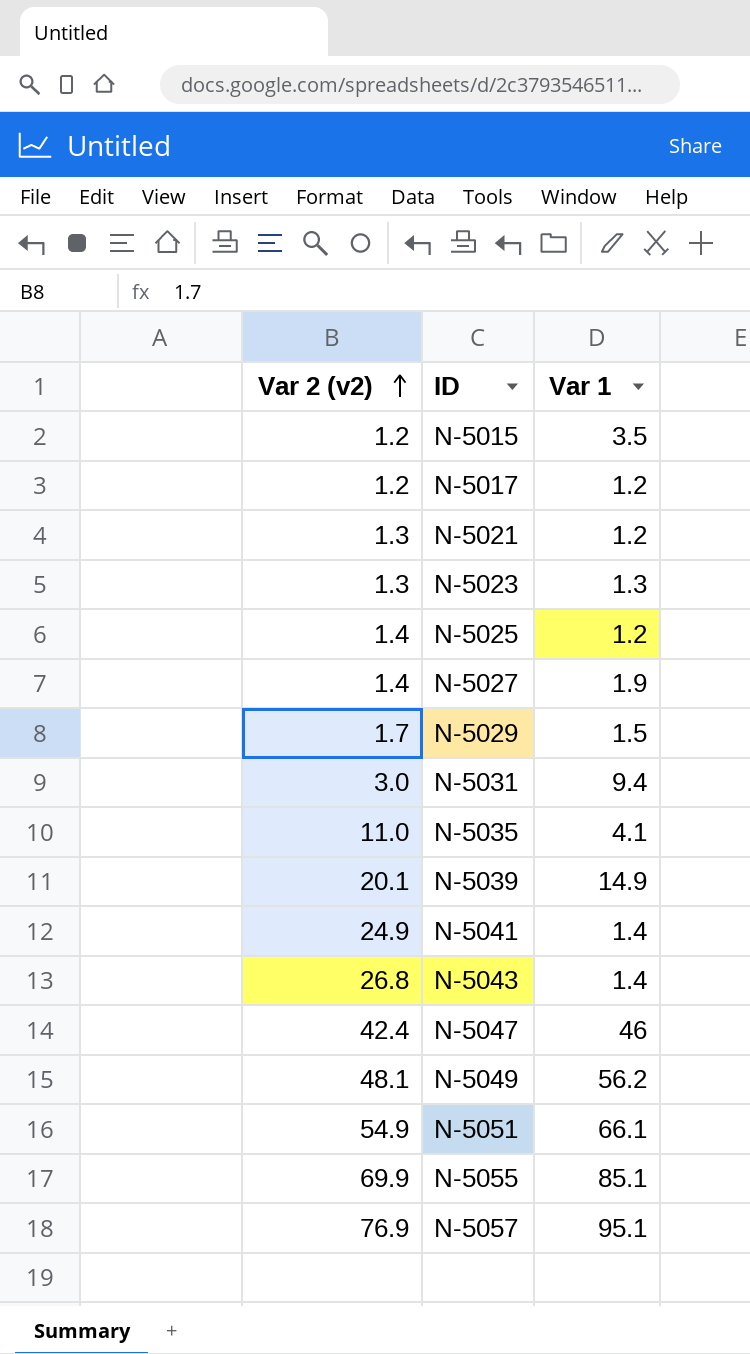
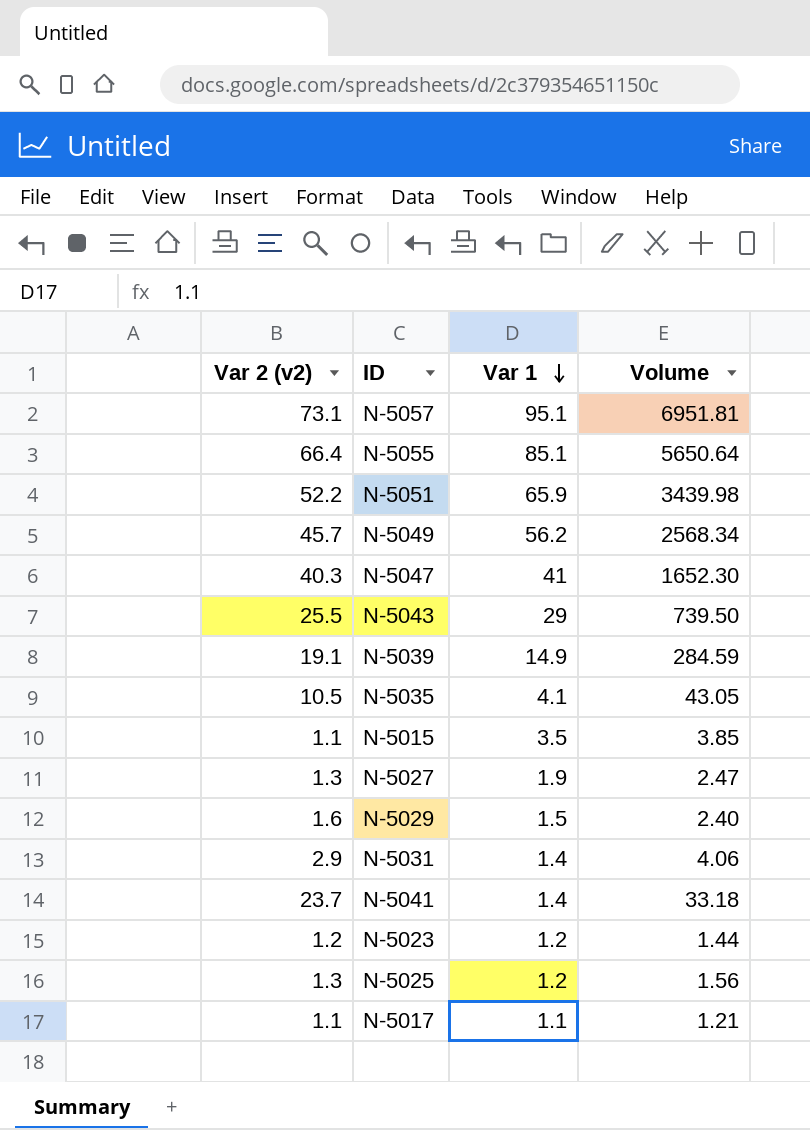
row order: Var 2 (v2) ascending -> Var 1 descending
column Volume | formula: none -> [Var 2 (v2)] * [Var 1]
row N-5021: 1.3 | 1.2 -> none
N-5057 | Var 2 (v2): 76.9 -> 73.1
N-5055 | Var 2 (v2): 69.9 -> 66.4
N-5051 | Var 2 (v2): 54.9 -> 52.2
N-5051 | Var 1: 66.1 -> 65.9
N-5049 | Var 2 (v2): 48.1 -> 45.7
N-5047 | Var 2 (v2): 42.4 -> 40.3
N-5047 | Var 1: 46 -> 41
N-5043 | Var 2 (v2): 26.8 -> 25.5
N-5043 | Var 1: 1.4 -> 29
N-5039 | Var 2 (v2): 20.1 -> 19.1
N-5035 | Var 2 (v2): 11.0 -> 10.5
N-5015 | Var 2 (v2): 1.2 -> 1.1
N-5027 | Var 2 (v2): 1.4 -> 1.3
N-5029 | Var 2 (v2): 1.7 -> 1.6
N-5031 | Var 2 (v2): 3.0 -> 2.9
N-5031 | Var 1: 9.4 -> 1.4
N-5041 | Var 2 (v2): 24.9 -> 23.7
N-5023 | Var 2 (v2): 1.3 -> 1.2
N-5023 | Var 1: 1.3 -> 1.2
N-5025 | Var 2 (v2): 1.4 -> 1.3
N-5017 | Var 2 (v2): 1.2 -> 1.1
N-5017 | Var 1: 1.2 -> 1.1

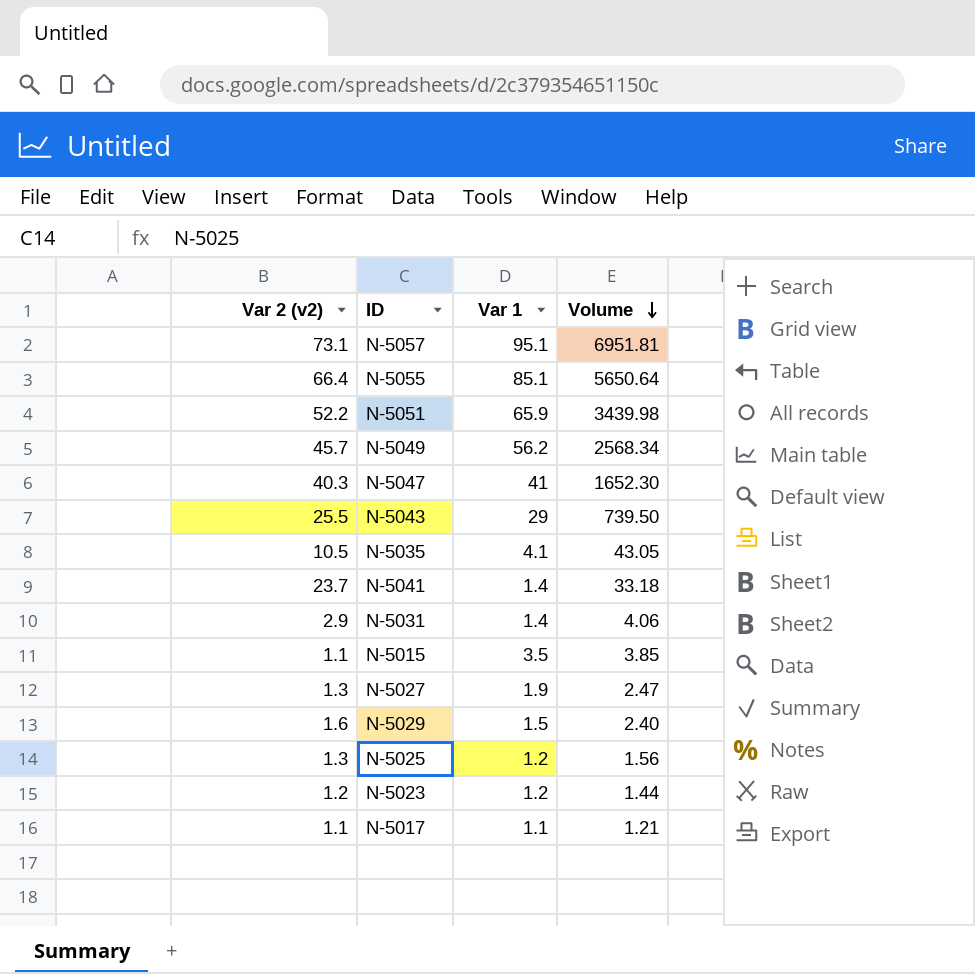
row order: Var 1 descending -> Volume descending
row N-5039: 19.1 | 14.9 | 284.59 -> none

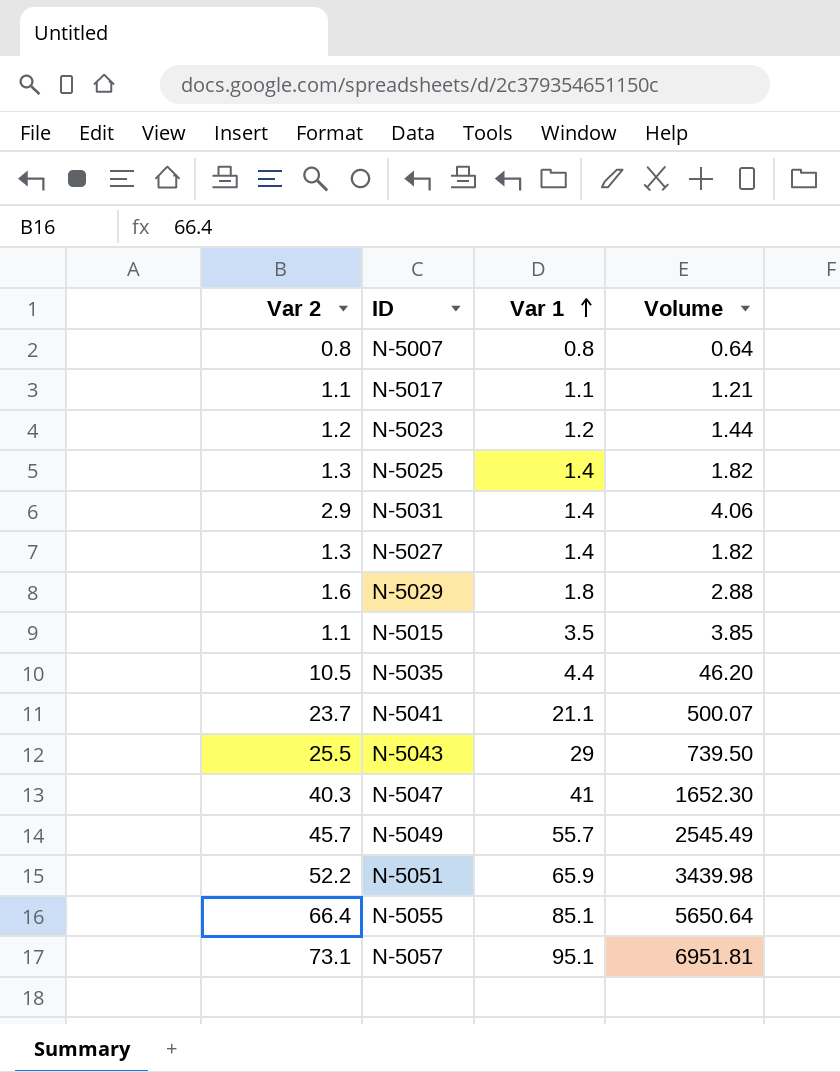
row order: Volume descending -> Var 1 ascending
column name: Var 2 (v2) -> Var 2
row N-5007: none -> 0.8 | 0.8 | 0.64
N-5025 | Var 1: 1.2 -> 1.4
N-5025 | Volume: 1.56 -> 1.82
N-5027 | Var 1: 1.9 -> 1.4
N-5027 | Volume: 2.47 -> 1.82
N-5029 | Var 1: 1.5 -> 1.8
N-5029 | Volume: 2.40 -> 2.88
N-5035 | Var 1: 4.1 -> 4.4
N-5035 | Volume: 43.05 -> 46.20
N-5041 | Var 1: 1.4 -> 21.1
N-5041 | Volume: 33.18 -> 500.07
N-5049 | Var 1: 56.2 -> 55.7
N-5049 | Volume: 2568.34 -> 2545.49

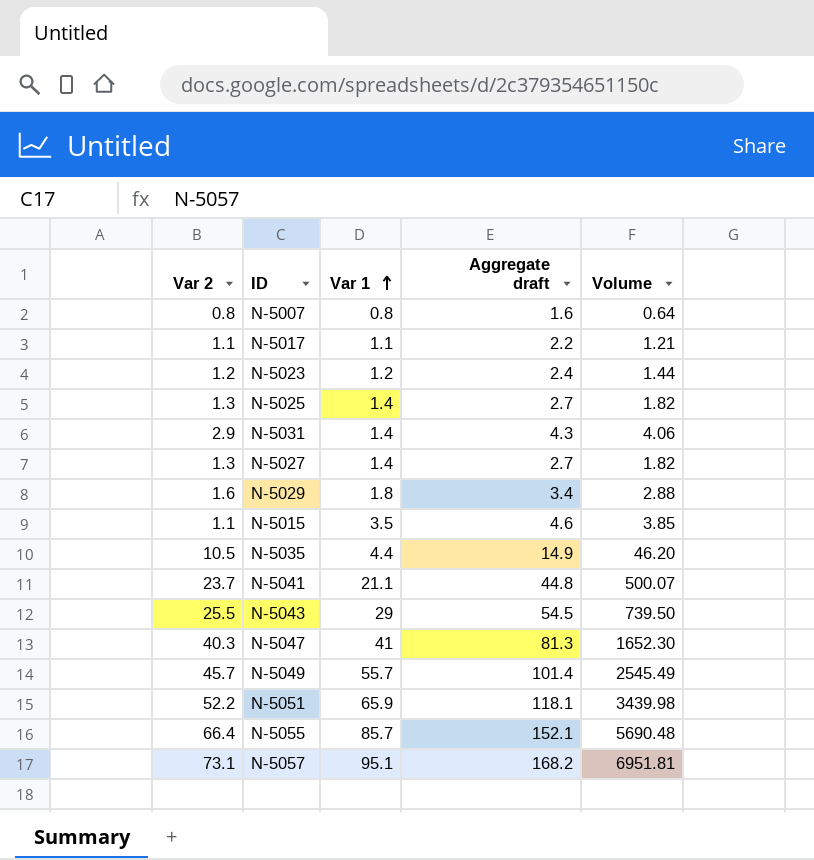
column Aggregate draft | formula: none -> [Var 2] + [Var 1]
N-5055 | Var 1: 85.1 -> 85.7
N-5055 | Volume: 5650.64 -> 5690.48

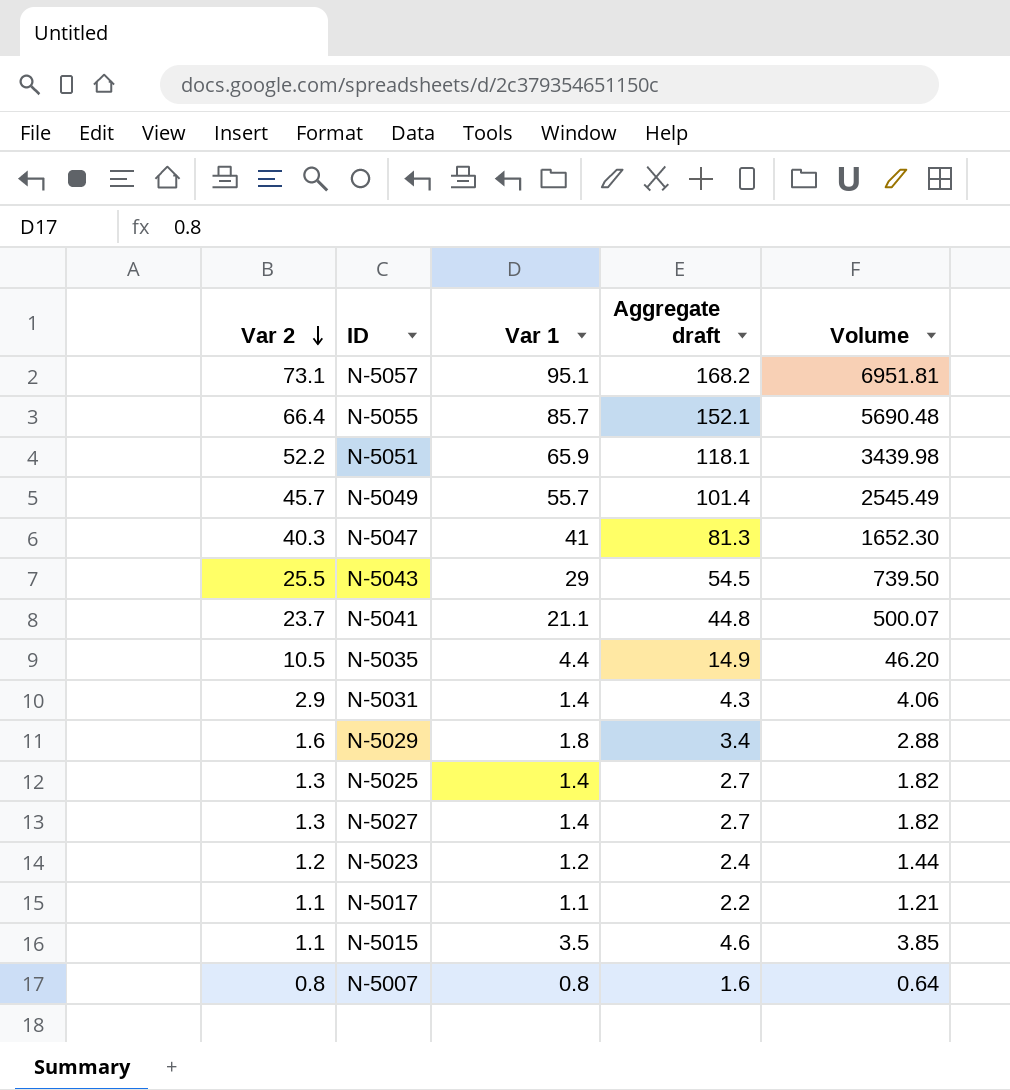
row order: Var 1 ascending -> Var 2 descending

